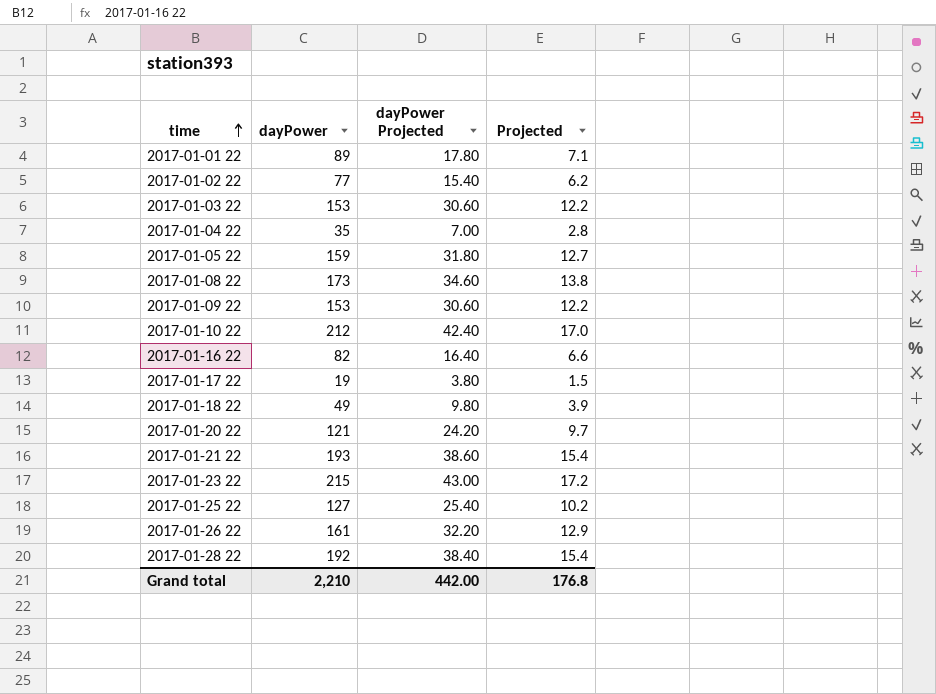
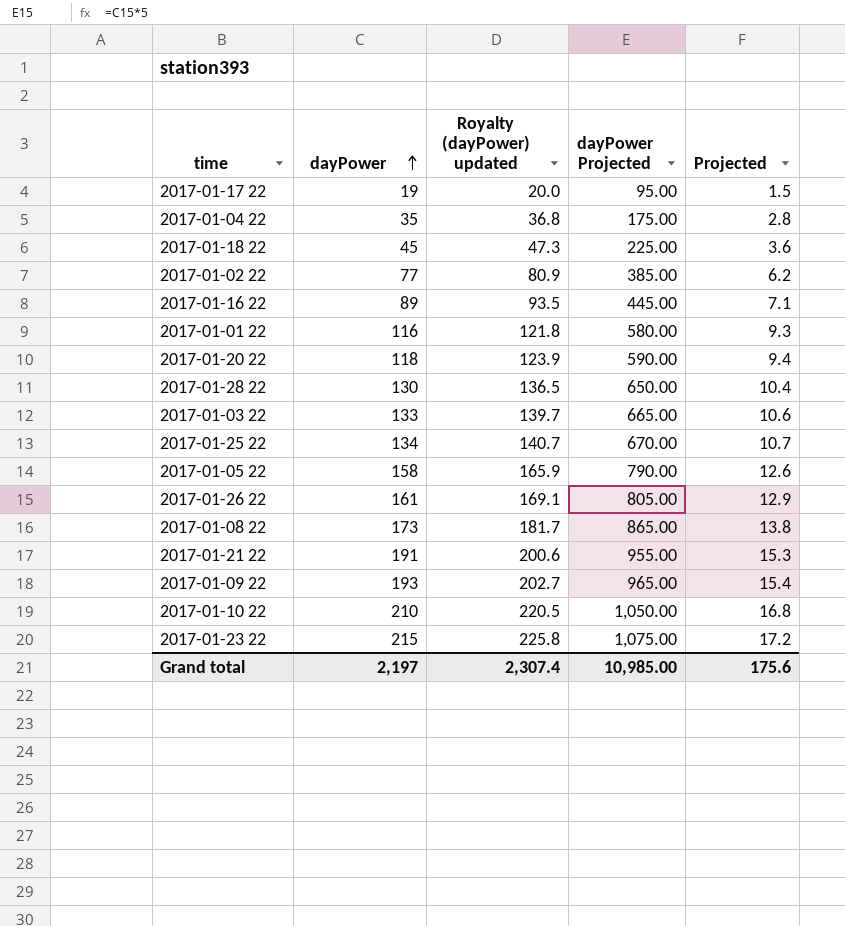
row order: time ascending -> dayPower ascending
column Royalty (dayPower) updated | formula: none -> [dayPower] * 1.05
column dayPower Projected | formula: [dayPower] * 0.2 -> [dayPower] * 5
2017-01-18 22 | dayPower: 49 -> 45
2017-01-18 22 | Projected: 3.9 -> 3.6
2017-01-16 22 | dayPower: 82 -> 89
2017-01-16 22 | Projected: 6.6 -> 7.1
2017-01-01 22 | dayPower: 89 -> 116
2017-01-01 22 | Projected: 7.1 -> 9.3
2017-01-20 22 | dayPower: 121 -> 118
2017-01-20 22 | Projected: 9.7 -> 9.4
2017-01-28 22 | dayPower: 192 -> 130
2017-01-28 22 | Projected: 15.4 -> 10.4
2017-01-03 22 | dayPower: 153 -> 133
2017-01-03 22 | Projected: 12.2 -> 10.6
2017-01-25 22 | dayPower: 127 -> 134
2017-01-25 22 | Projected: 10.2 -> 10.7
2017-01-05 22 | dayPower: 159 -> 158
2017-01-05 22 | Projected: 12.7 -> 12.6
2017-01-21 22 | dayPower: 193 -> 191
2017-01-21 22 | Projected: 15.4 -> 15.3
2017-01-09 22 | dayPower: 153 -> 193
2017-01-09 22 | Projected: 12.2 -> 15.4
2017-01-10 22 | dayPower: 212 -> 210
2017-01-10 22 | Projected: 17.0 -> 16.8
Grand total | dayPower: 2,210 -> 2,197
Grand total | dayPower Projected: 442.00 -> 10,985.00
Grand total | Projected: 176.8 -> 175.6

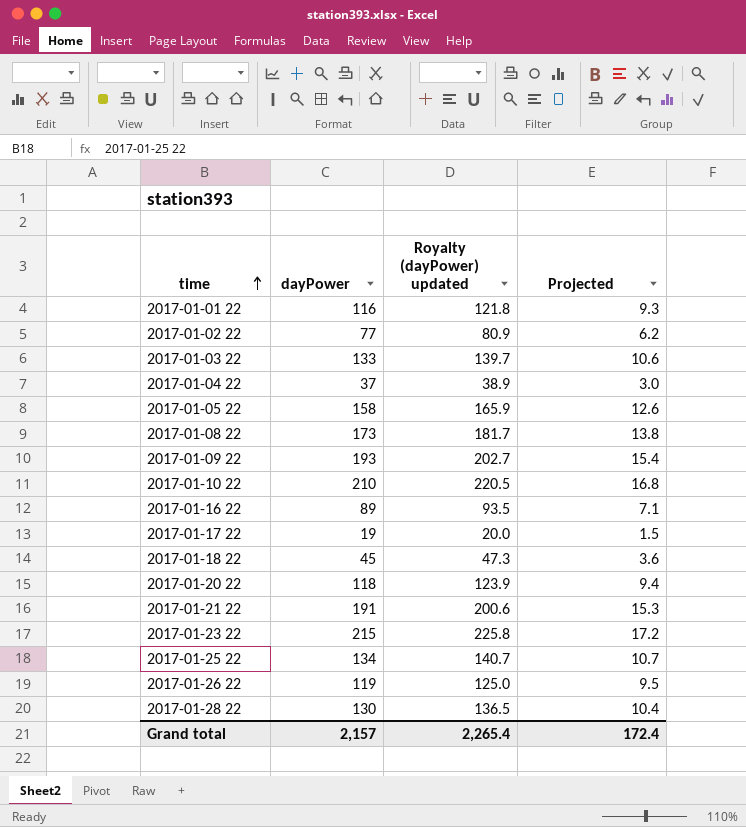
row order: dayPower ascending -> time ascending
column dayPower Projected | formula: [dayPower] * 5 -> none
2017-01-04 22 | dayPower: 35 -> 37
2017-01-04 22 | Royalty (dayPower) updated: 36.8 -> 38.9
2017-01-04 22 | Projected: 2.8 -> 3.0
2017-01-26 22 | dayPower: 161 -> 119
2017-01-26 22 | Royalty (dayPower) updated: 169.1 -> 125.0
2017-01-26 22 | Projected: 12.9 -> 9.5
Grand total | dayPower: 2,197 -> 2,157
Grand total | Royalty (dayPower) updated: 2,307.4 -> 2,265.4
Grand total | Projected: 175.6 -> 172.4

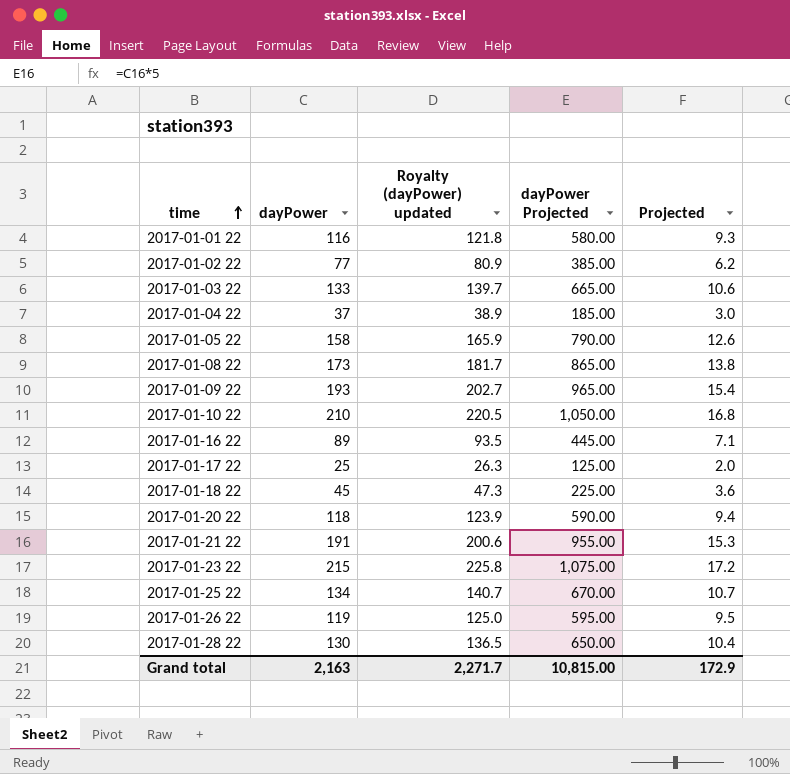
column dayPower Projected | formula: none -> [dayPower] * 5
2017-01-17 22 | dayPower: 19 -> 25
2017-01-17 22 | Royalty (dayPower) updated: 20.0 -> 26.3
2017-01-17 22 | Projected: 1.5 -> 2.0
Grand total | dayPower: 2,157 -> 2,163
Grand total | Royalty (dayPower) updated: 2,265.4 -> 2,271.7
Grand total | Projected: 172.4 -> 172.9

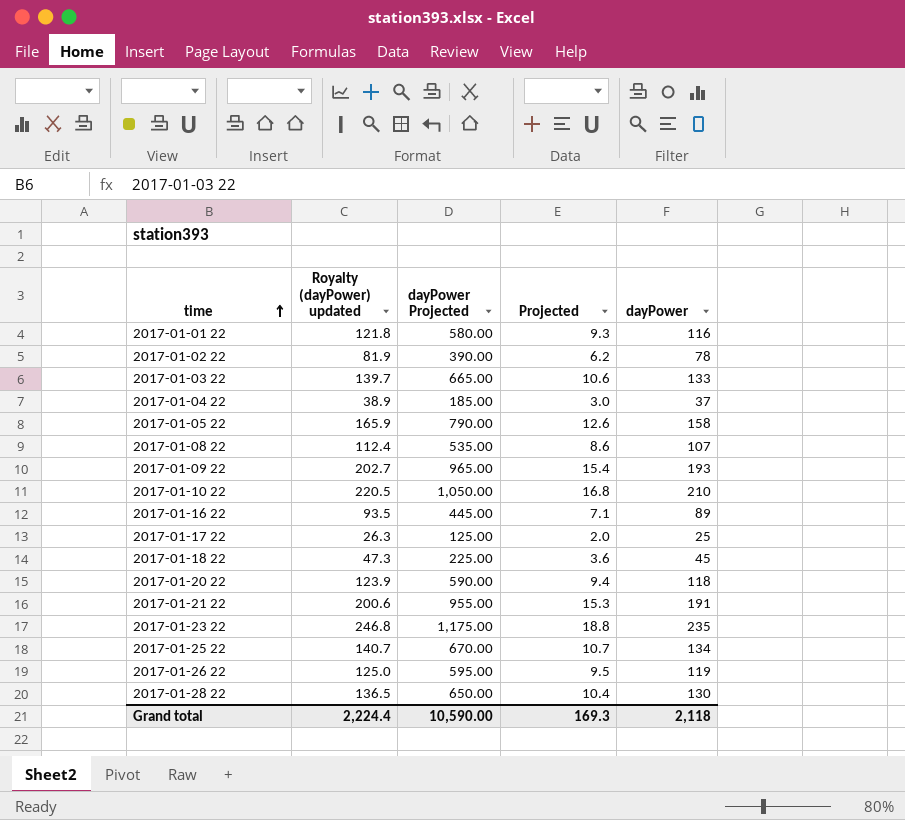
column dayPower | position: 2 -> 5
2017-01-02 22 | Royalty (dayPower) updated: 80.9 -> 81.9
2017-01-02 22 | dayPower Projected: 385.00 -> 390.00
2017-01-02 22 | dayPower: 77 -> 78
2017-01-08 22 | Royalty (dayPower) updated: 181.7 -> 112.4
2017-01-08 22 | dayPower Projected: 865.00 -> 535.00
2017-01-08 22 | Projected: 13.8 -> 8.6
2017-01-08 22 | dayPower: 173 -> 107
2017-01-23 22 | Royalty (dayPower) updated: 225.8 -> 246.8
2017-01-23 22 | dayPower Projected: 1,075.00 -> 1,175.00
2017-01-23 22 | Projected: 17.2 -> 18.8
2017-01-23 22 | dayPower: 215 -> 235
Grand total | Royalty (dayPower) updated: 2,271.7 -> 2,224.4
Grand total | dayPower Projected: 10,815.00 -> 10,590.00
Grand total | Projected: 172.9 -> 169.3
Grand total | dayPower: 2,163 -> 2,118

